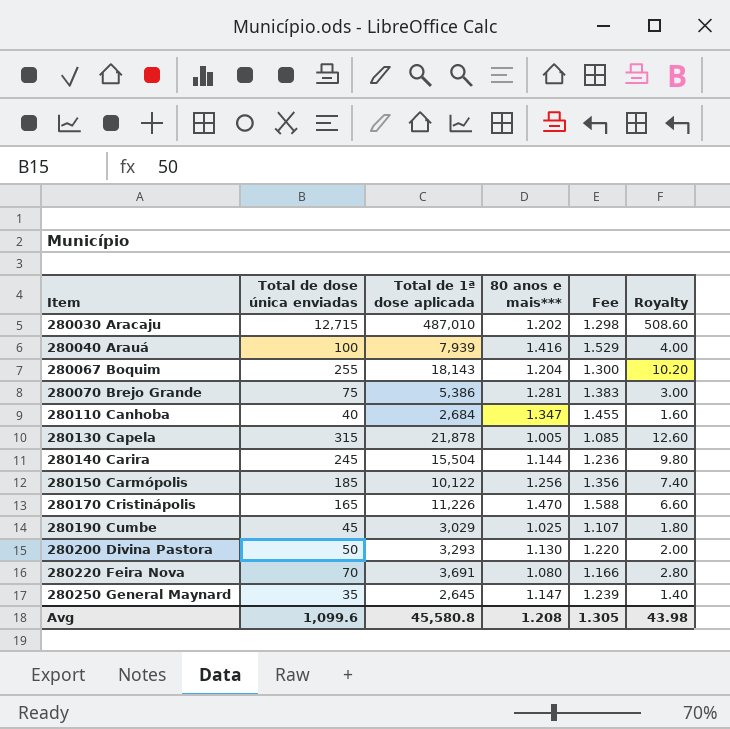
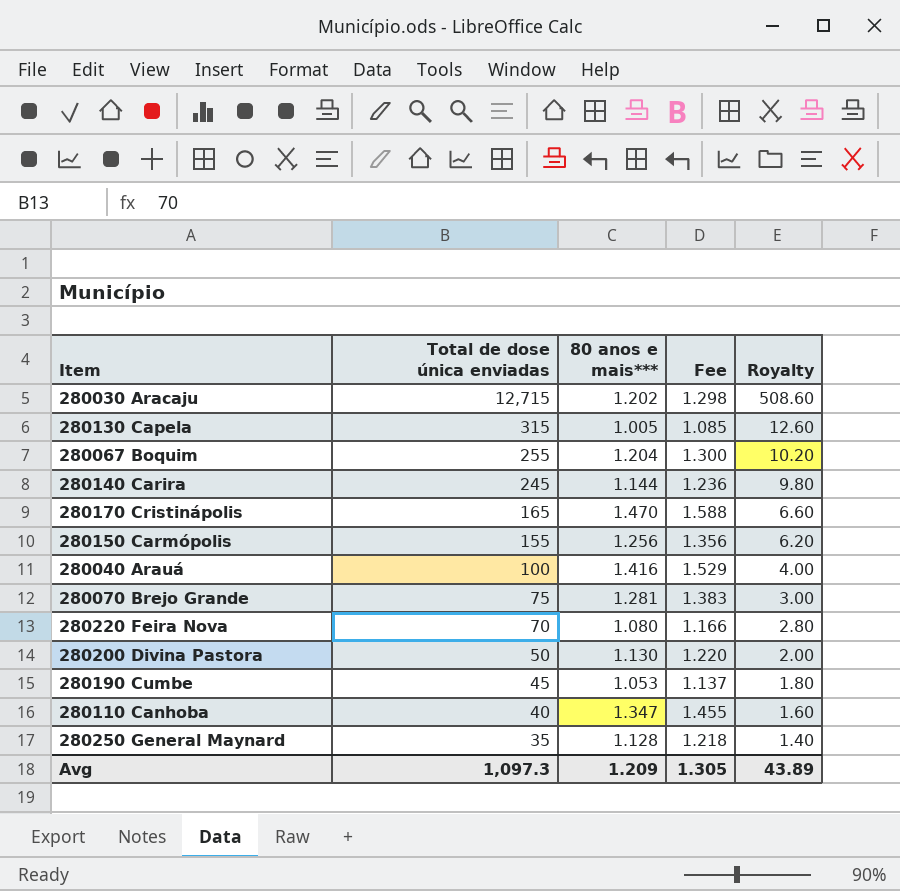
row order: Item ascending -> Total de dose única enviadas descending
column Total de 1ª dose aplicada | position: 3 -> none
280150 Carmópolis | Total de dose única enviadas: 185 -> 155
280150 Carmópolis | Royalty: 7.40 -> 6.20
280190 Cumbe | 80 anos e mais***: 1.025 -> 1.053
280190 Cumbe | Fee: 1.107 -> 1.137
280250 General Maynard | 80 anos e mais***: 1.147 -> 1.128
280250 General Maynard | Fee: 1.239 -> 1.218
Avg | Total de dose única enviadas: 1,099.6 -> 1,097.3
Avg | 80 anos e mais***: 1.208 -> 1.209
Avg | Royalty: 43.98 -> 43.89

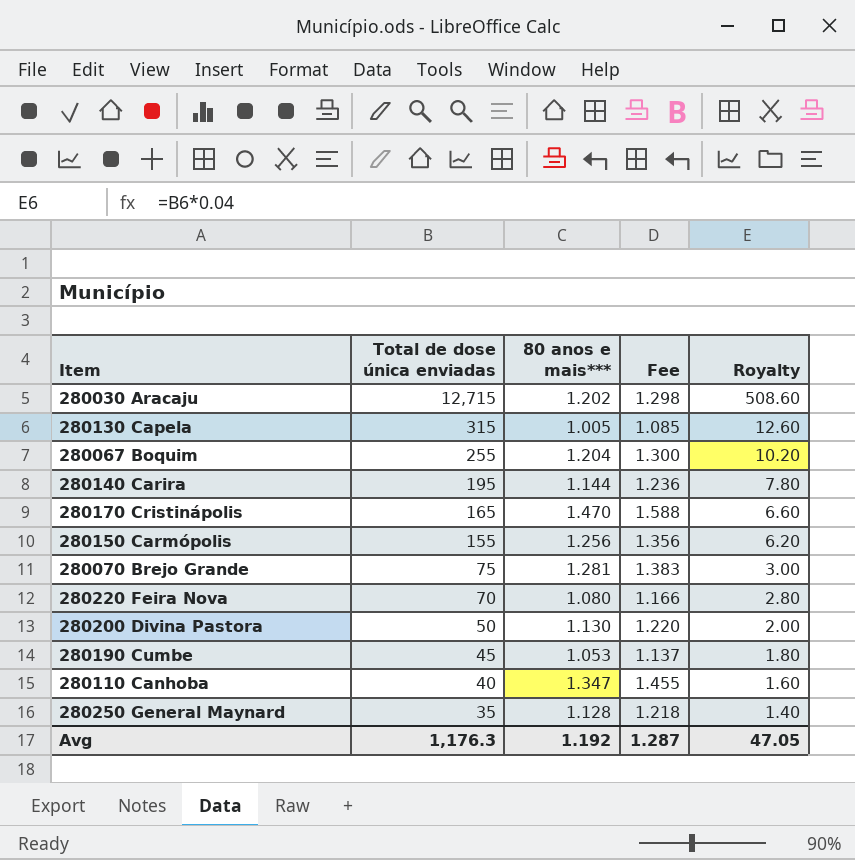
row 280040 Arauá: 100 | 1.416 | 1.529 | 4.00 -> none
280140 Carira | Total de dose única enviadas: 245 -> 195
280140 Carira | Royalty: 9.80 -> 7.80
Avg | Total de dose única enviadas: 1,097.3 -> 1,176.3
Avg | 80 anos e mais***: 1.209 -> 1.192
Avg | Fee: 1.305 -> 1.287
Avg | Royalty: 43.89 -> 47.05

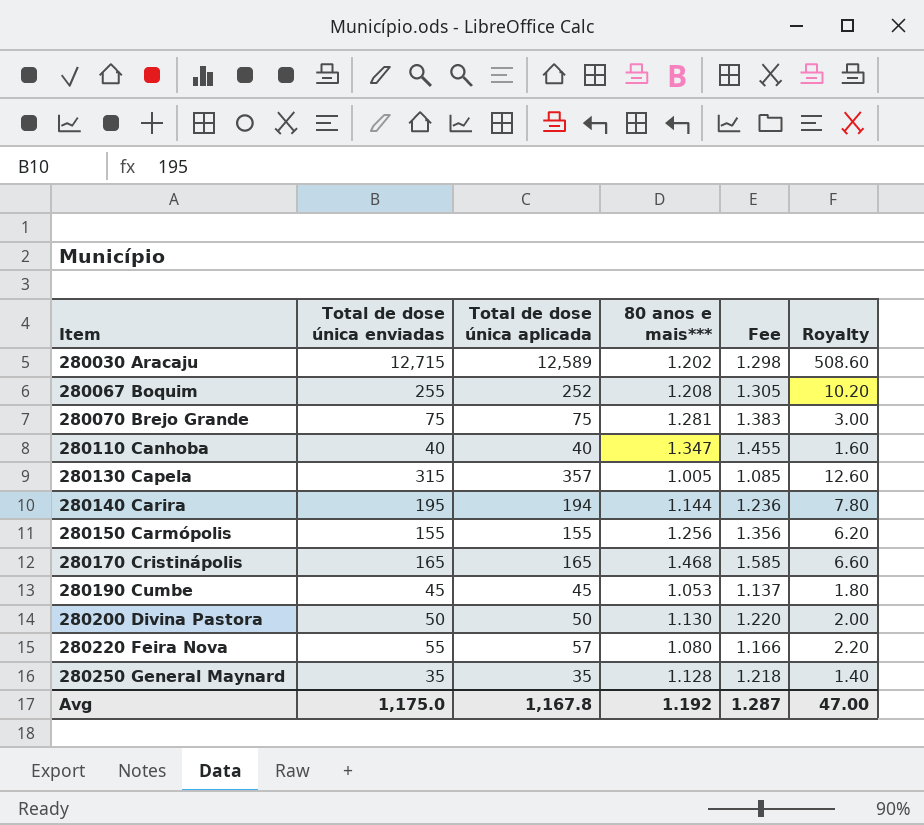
row order: Total de dose única enviadas descending -> Item ascending
column Total de dose única aplicada | position: none -> 3
280067 Boquim | 80 anos e mais***: 1.204 -> 1.208
280067 Boquim | Fee: 1.300 -> 1.305
280170 Cristinápolis | 80 anos e mais***: 1.470 -> 1.468
280170 Cristinápolis | Fee: 1.588 -> 1.585
280220 Feira Nova | Total de dose única enviadas: 70 -> 55
280220 Feira Nova | Royalty: 2.80 -> 2.20
Avg | Total de dose única enviadas: 1,176.3 -> 1,175.0
Avg | Royalty: 47.05 -> 47.00

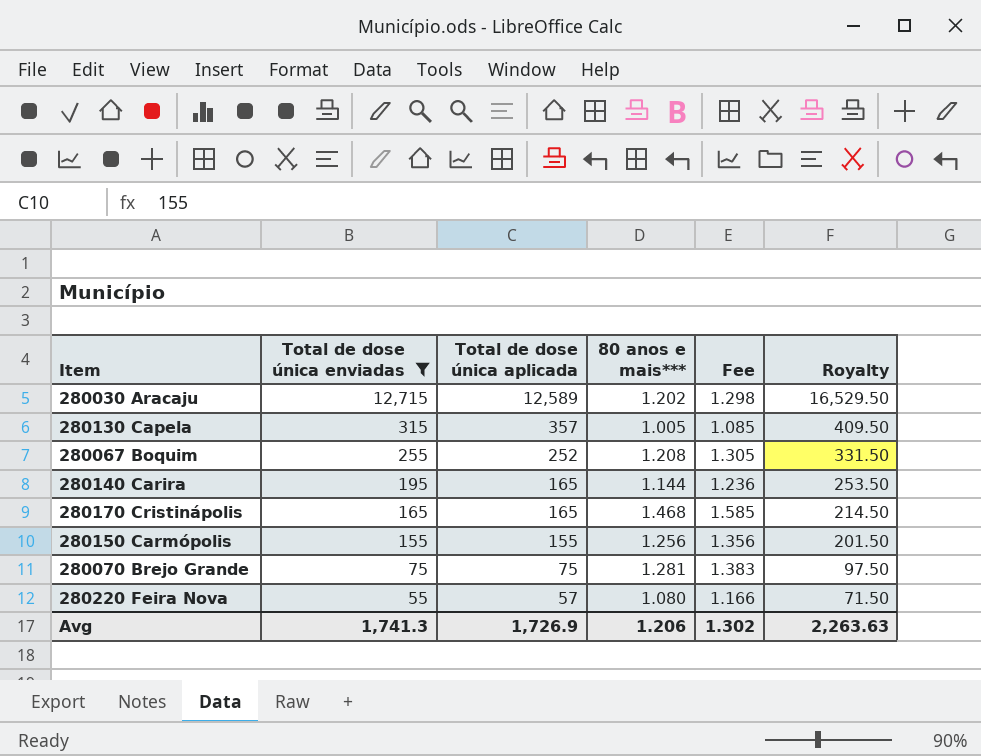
filter: none -> Total de dose única enviadas >= 55
row order: Item ascending -> Total de dose única enviadas descending
column Royalty | formula: [Total de dose única enviadas] * 0.04 -> [Total de dose única enviadas] * 1.3
280140 Carira | Total de dose única aplicada: 194 -> 165
Avg | Total de dose única enviadas: 1,175.0 -> 1,741.3
Avg | Total de dose única aplicada: 1,167.8 -> 1,726.9
Avg | 80 anos e mais***: 1.192 -> 1.206
Avg | Fee: 1.287 -> 1.302
Avg | Royalty: 47.00 -> 2,263.63

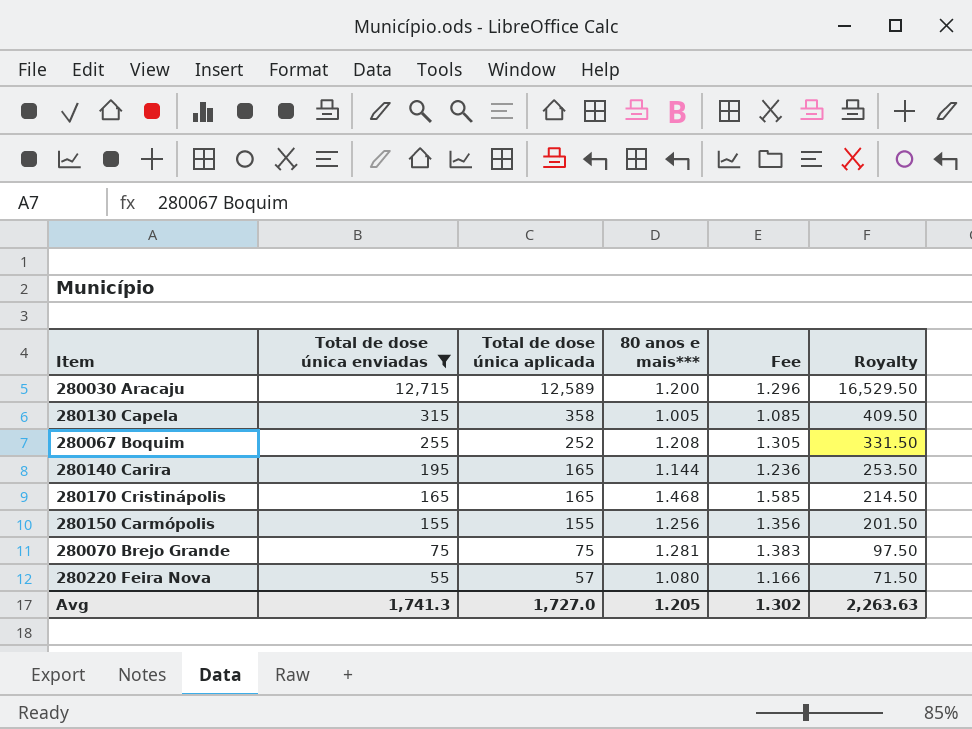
280030 Aracaju | 80 anos e mais***: 1.202 -> 1.200
280030 Aracaju | Fee: 1.298 -> 1.296
280130 Capela | Total de dose única aplicada: 357 -> 358
Avg | Total de dose única aplicada: 1,726.9 -> 1,727.0
Avg | 80 anos e mais***: 1.206 -> 1.205

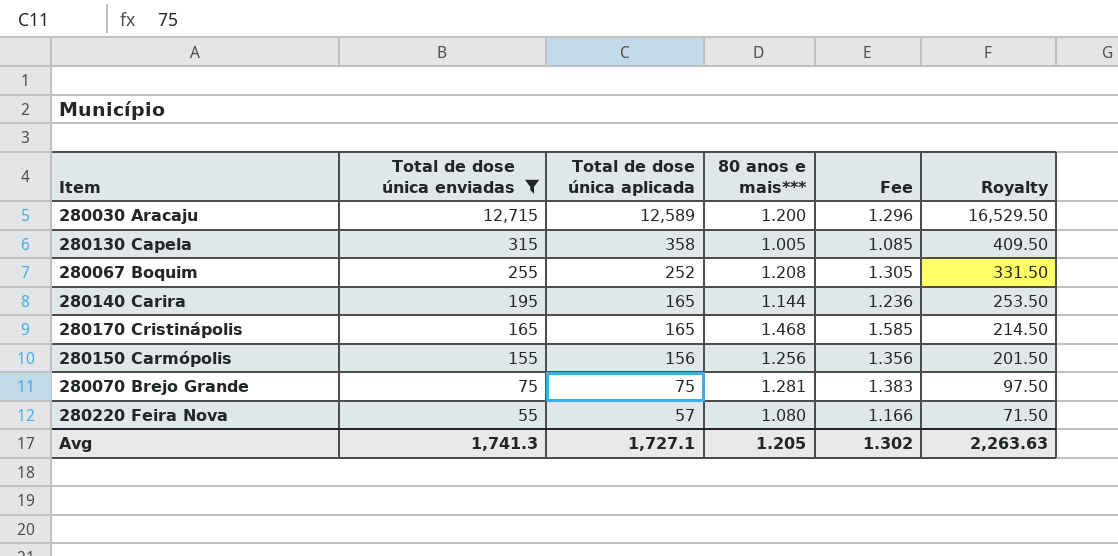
280150 Carmópolis | Total de dose única aplicada: 155 -> 156
Avg | Total de dose única aplicada: 1,727.0 -> 1,727.1

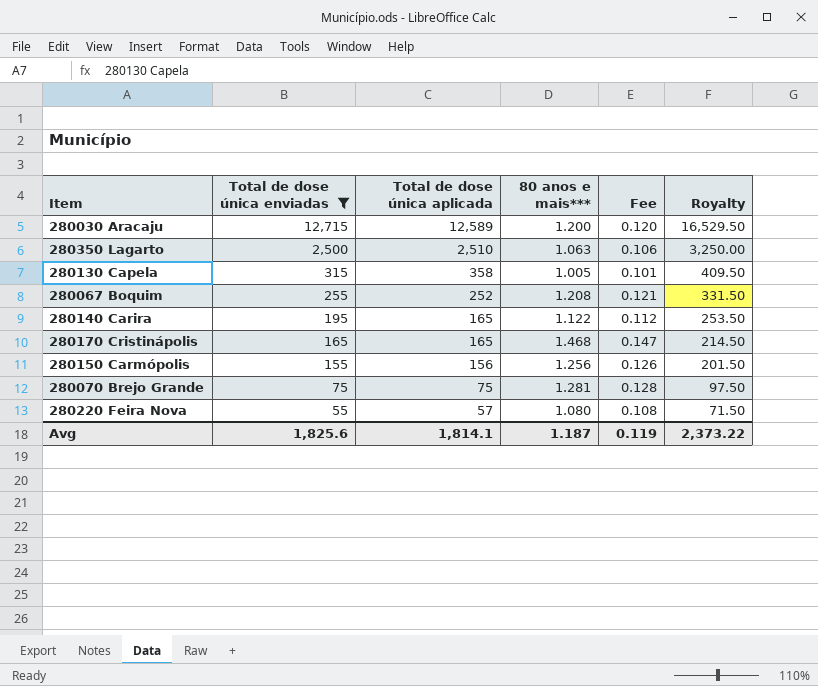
column Fee | formula: [80 anos e mais***] * 1.08 -> [80 anos e mais***] * 0.1
row 280350 Lagarto: none -> 2,500 | 2,510 | 1.063 | 0.106 | 3,250.00
280140 Carira | 80 anos e mais***: 1.144 -> 1.122
Avg | Total de dose única enviadas: 1,741.3 -> 1,825.6
Avg | Total de dose única aplicada: 1,727.1 -> 1,814.1
Avg | 80 anos e mais***: 1.205 -> 1.187
Avg | Fee: 1.302 -> 0.119
Avg | Royalty: 2,263.63 -> 2,373.22

